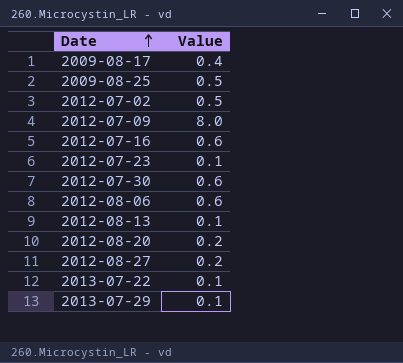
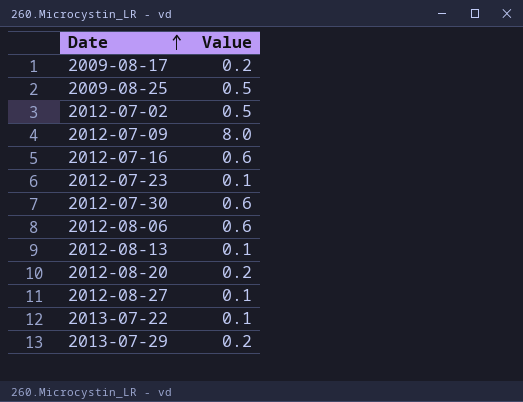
2009-08-17 | Value: 0.4 -> 0.2
2012-08-27 | Value: 0.2 -> 0.1
2013-07-29 | Value: 0.1 -> 0.2

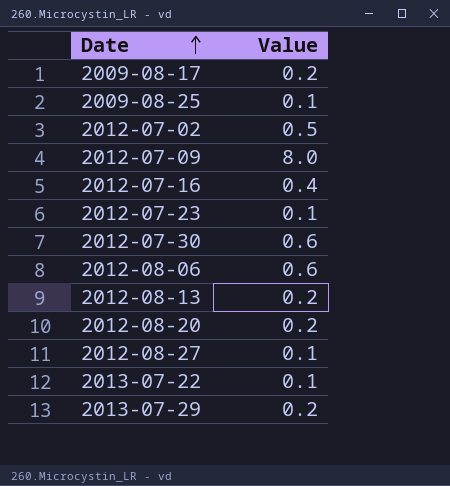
2009-08-25 | Value: 0.5 -> 0.1
2012-07-16 | Value: 0.6 -> 0.4
2012-08-13 | Value: 0.1 -> 0.2

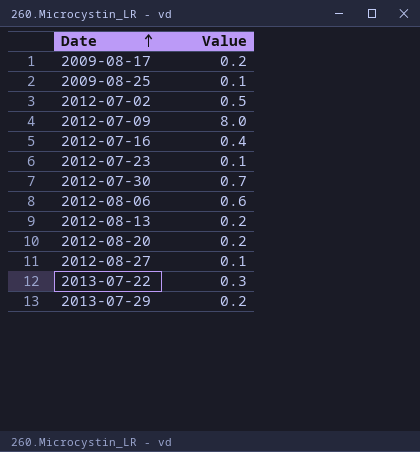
2012-07-30 | Value: 0.6 -> 0.7
2013-07-22 | Value: 0.1 -> 0.3

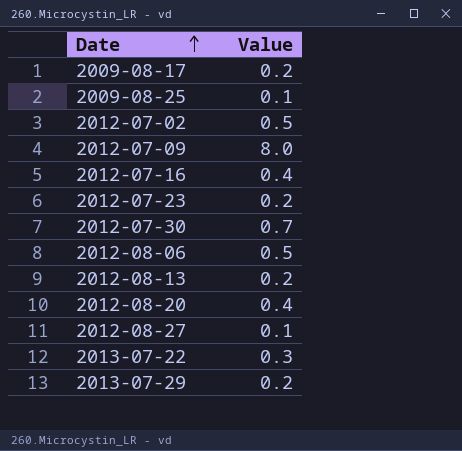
2012-07-23 | Value: 0.1 -> 0.2
2012-08-06 | Value: 0.6 -> 0.5
2012-08-20 | Value: 0.2 -> 0.4

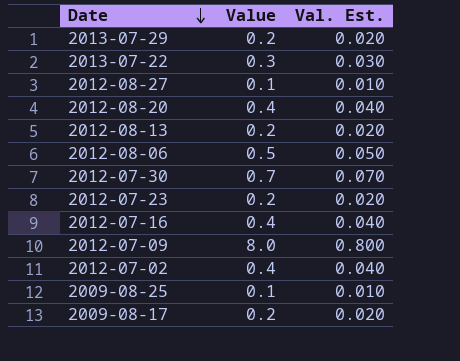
row order: Date ascending -> Date descending
column Val. Est. | formula: none -> [Value] * 0.1
2012-07-02 | Value: 0.5 -> 0.4

